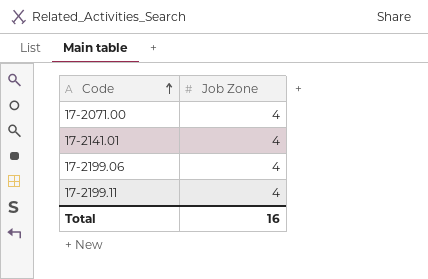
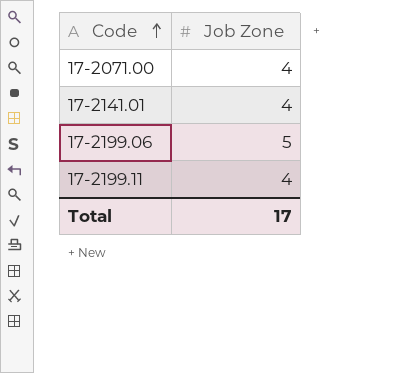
17-2199.06 | Job Zone: 4 -> 5
Total | Job Zone: 16 -> 17

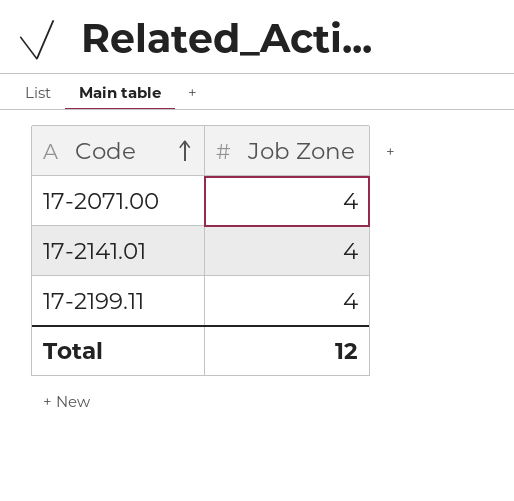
row 17-2199.06: 5 -> none
Total | Job Zone: 17 -> 12

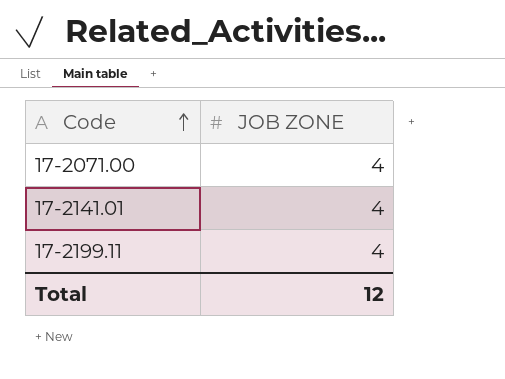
column name: Job Zone -> JOB ZONE

